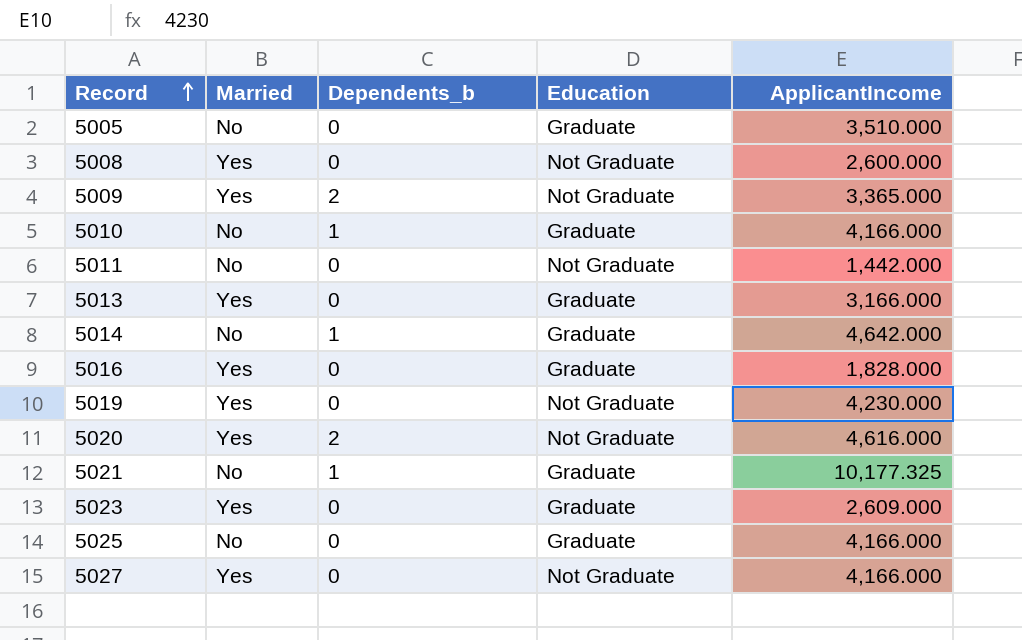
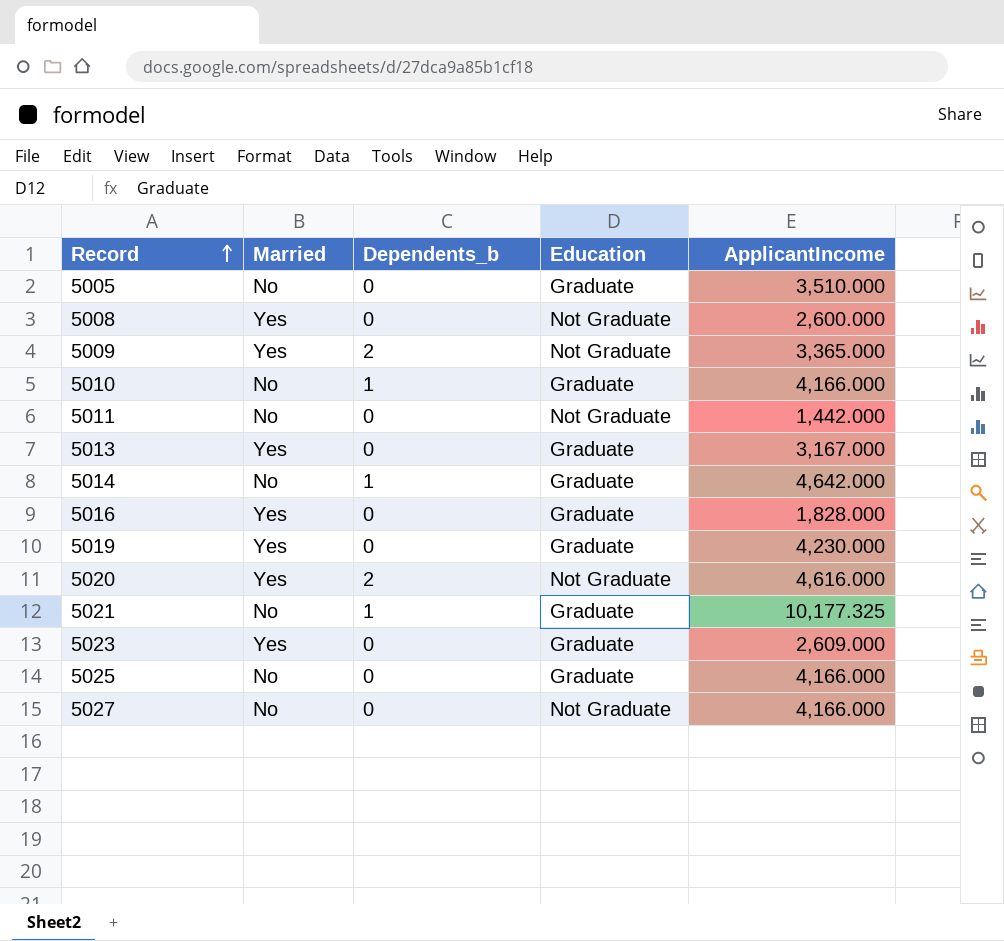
5013 | ApplicantIncome: 3,166.000 -> 3,167.000
5019 | Education: Not Graduate -> Graduate
5027 | Married: Yes -> No

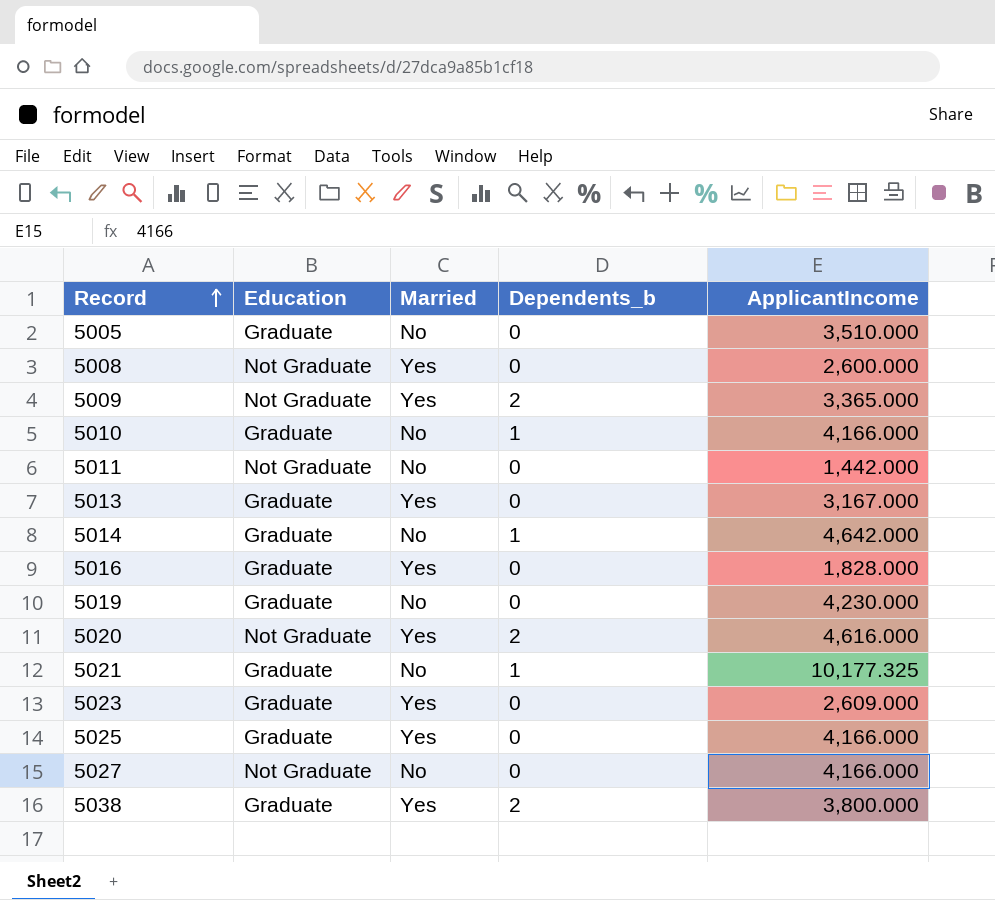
column Education | position: 4 -> 2
5019 | Married: Yes -> No
5025 | Married: No -> Yes
row 5038: none -> Graduate | Yes | 2 | 3,800.000

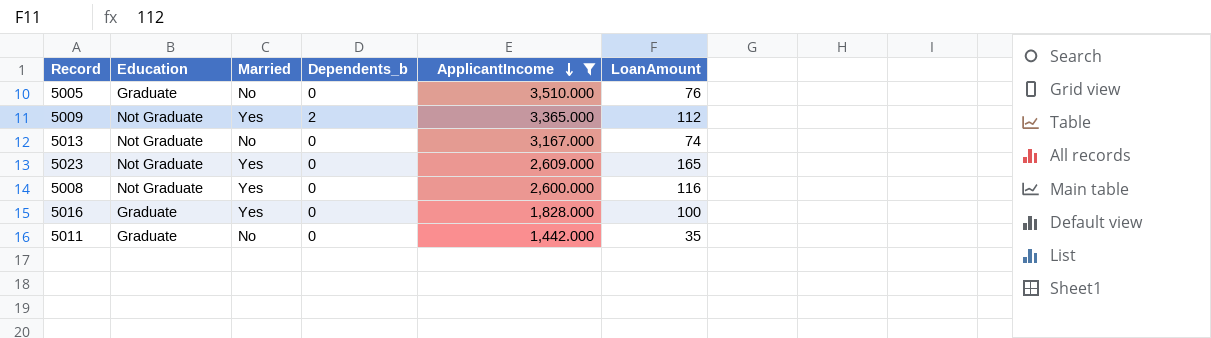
filter: none -> ApplicantIncome <= 3,510.000
row order: Record ascending -> ApplicantIncome descending
column LoanAmount | position: none -> 6
5013 | Education: Graduate -> Not Graduate
5013 | Married: Yes -> No
5023 | Education: Graduate -> Not Graduate
5011 | Education: Not Graduate -> Graduate

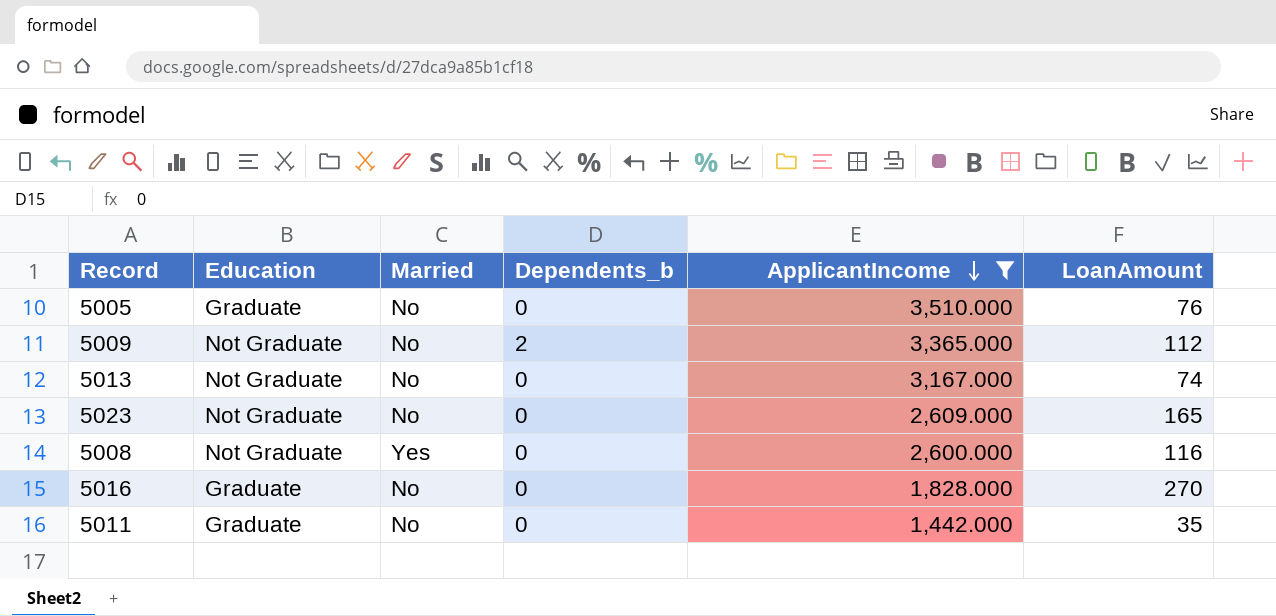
5009 | Married: Yes -> No
5023 | Married: Yes -> No
5016 | Married: Yes -> No
5016 | LoanAmount: 100 -> 270

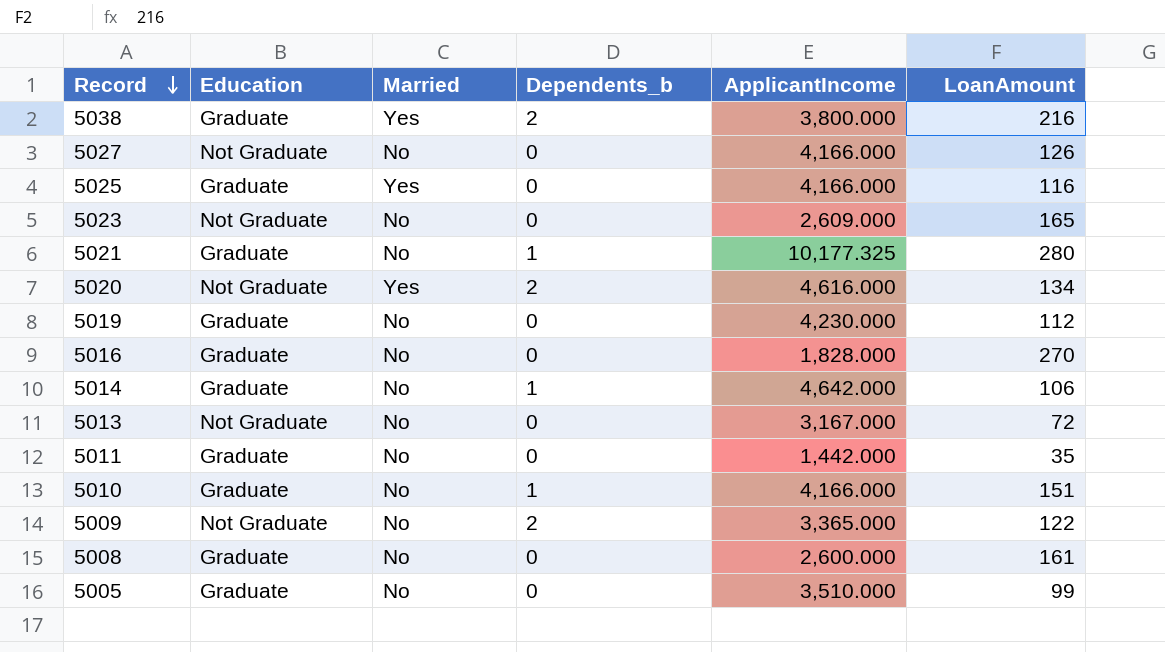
filter: ApplicantIncome <= 3,510.000 -> none
row order: ApplicantIncome descending -> Record descending
5013 | LoanAmount: 74 -> 72
5009 | LoanAmount: 112 -> 122
5008 | Education: Not Graduate -> Graduate
5008 | Married: Yes -> No
5008 | LoanAmount: 116 -> 161
5005 | LoanAmount: 76 -> 99

